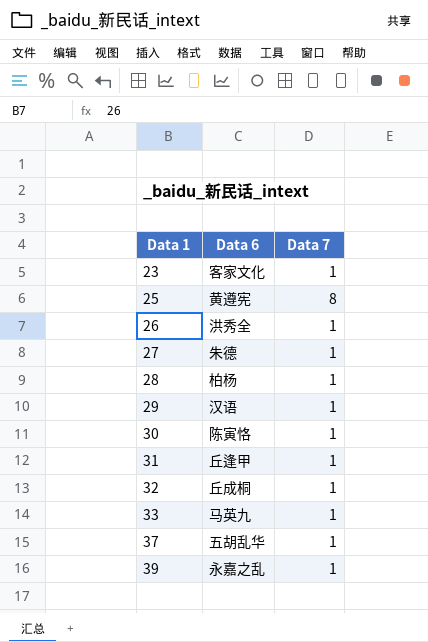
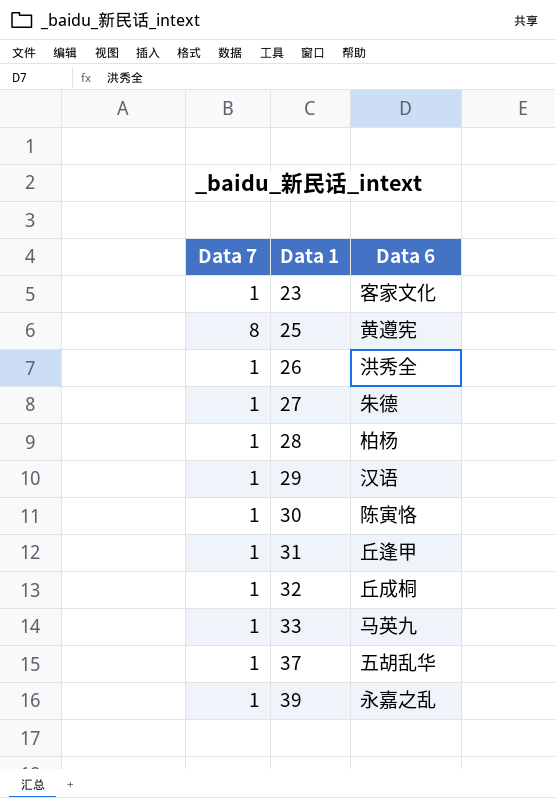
column Data 7 | position: 3 -> 1

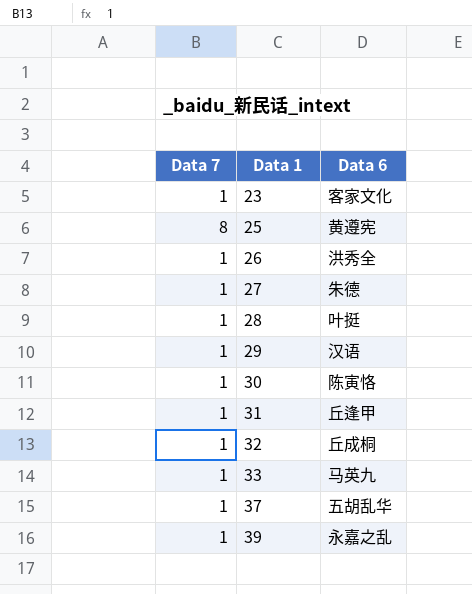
28 | Data 6: 柏杨 -> 叶挺

